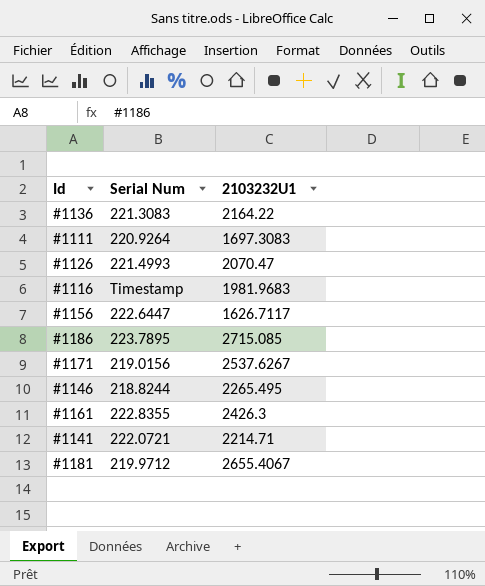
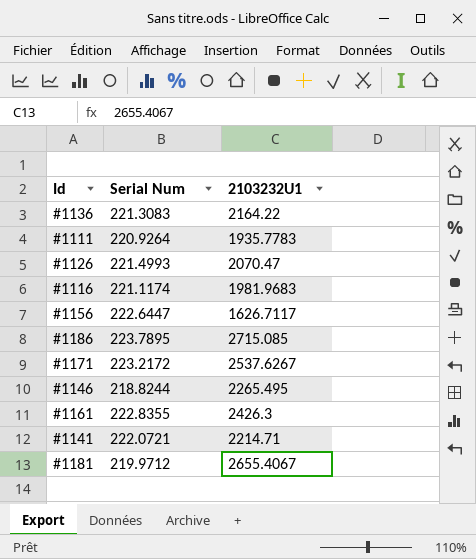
#1111 | 2103232U1: 1697.3083 -> 1935.7783
#1116 | Serial Num: Timestamp -> 221.1174
#1171 | Serial Num: 219.0156 -> 223.2172

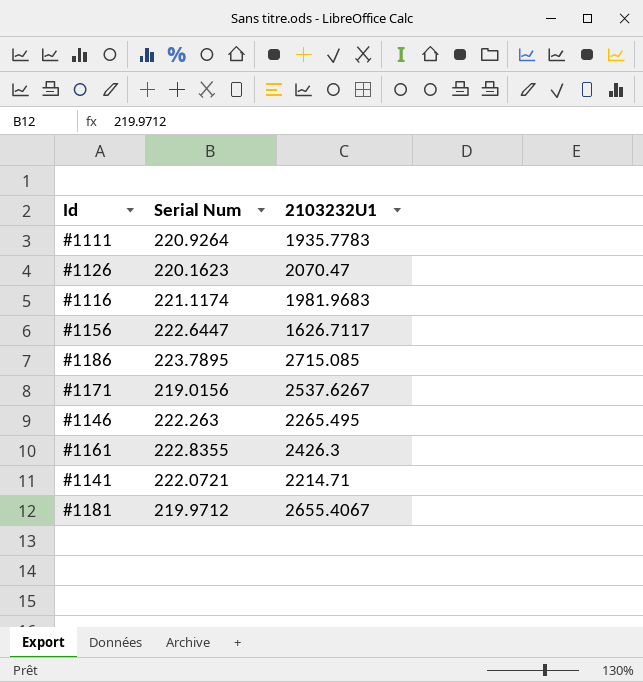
row #1136: 221.3083 | 2164.22 -> none
#1126 | Serial Num: 221.4993 -> 220.1623
#1171 | Serial Num: 223.2172 -> 219.0156
#1146 | Serial Num: 218.8244 -> 222.263

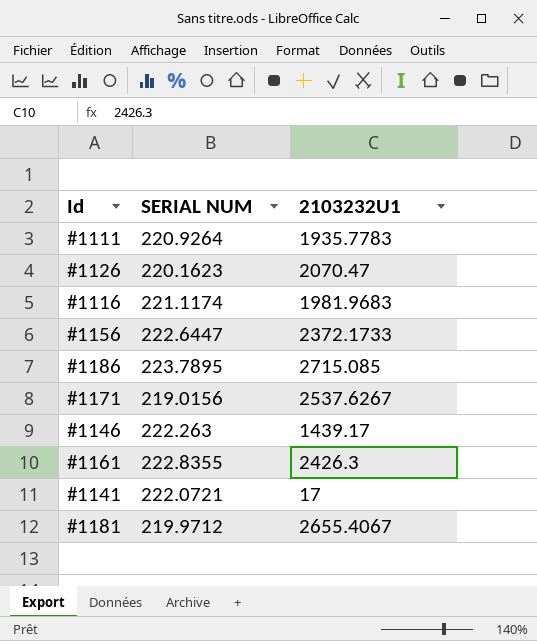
column name: Serial Num -> SERIAL NUM
#1156 | 2103232U1: 1626.7117 -> 2372.1733
#1146 | 2103232U1: 2265.495 -> 1439.17
#1141 | 2103232U1: 2214.71 -> 17

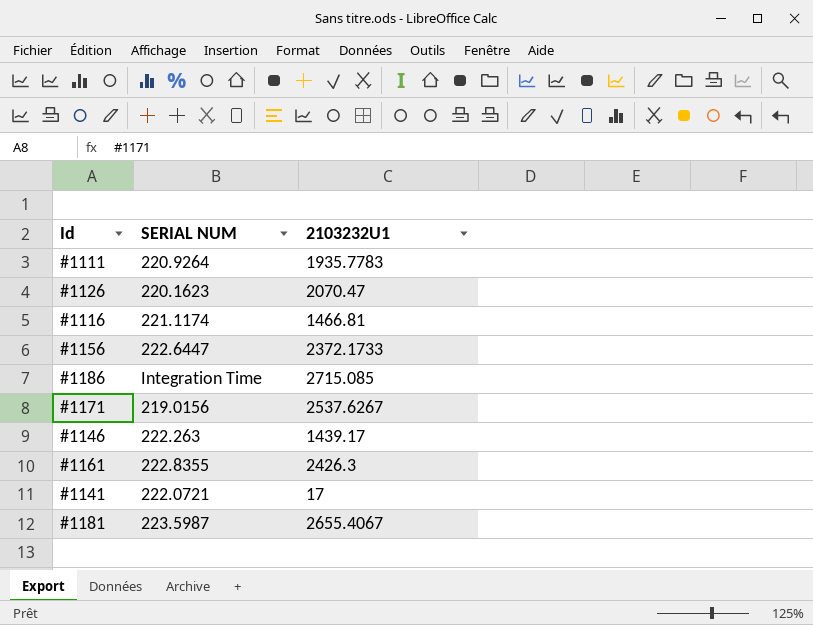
#1116 | 2103232U1: 1981.9683 -> 1466.81
#1186 | SERIAL NUM: 223.7895 -> Integration Time
#1181 | SERIAL NUM: 219.9712 -> 223.5987

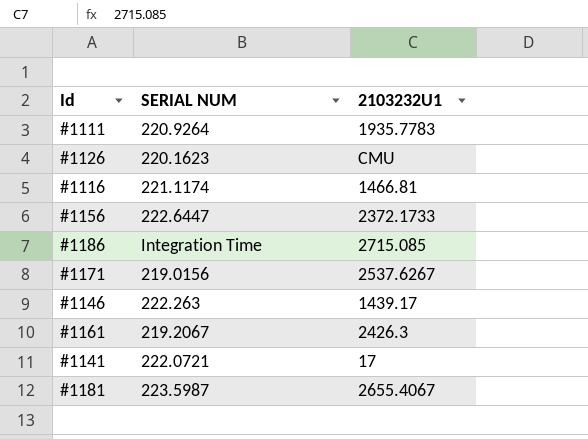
#1126 | 2103232U1: 2070.47 -> CMU
#1161 | SERIAL NUM: 222.8355 -> 219.2067

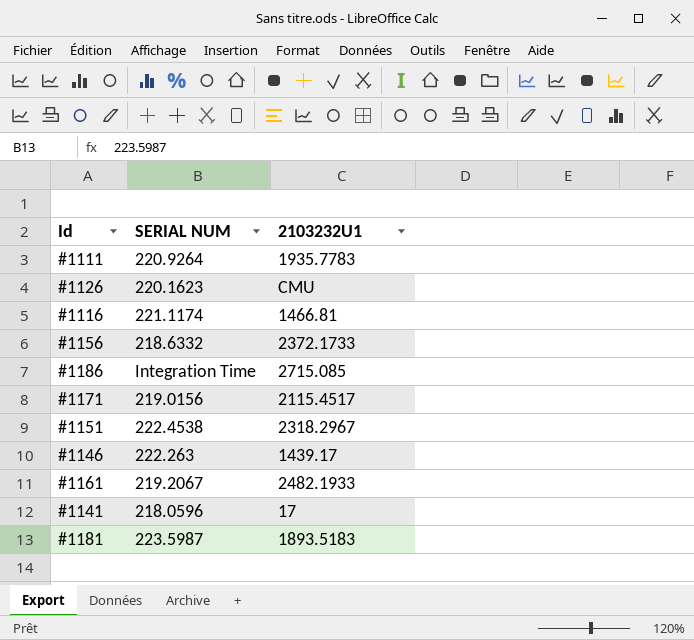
#1156 | SERIAL NUM: 222.6447 -> 218.6332
#1171 | 2103232U1: 2537.6267 -> 2115.4517
row #1151: none -> 222.4538 | 2318.2967
#1161 | 2103232U1: 2426.3 -> 2482.1933
#1141 | SERIAL NUM: 222.0721 -> 218.0596
#1181 | 2103232U1: 2655.4067 -> 1893.5183

